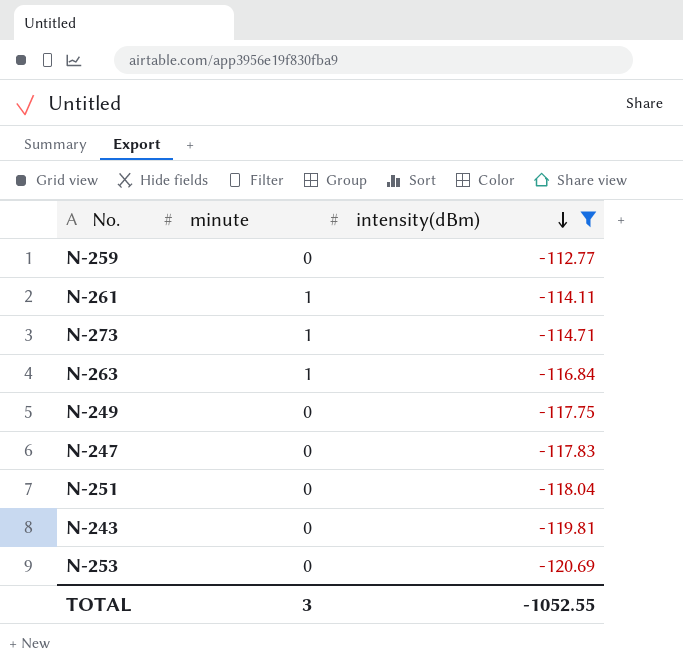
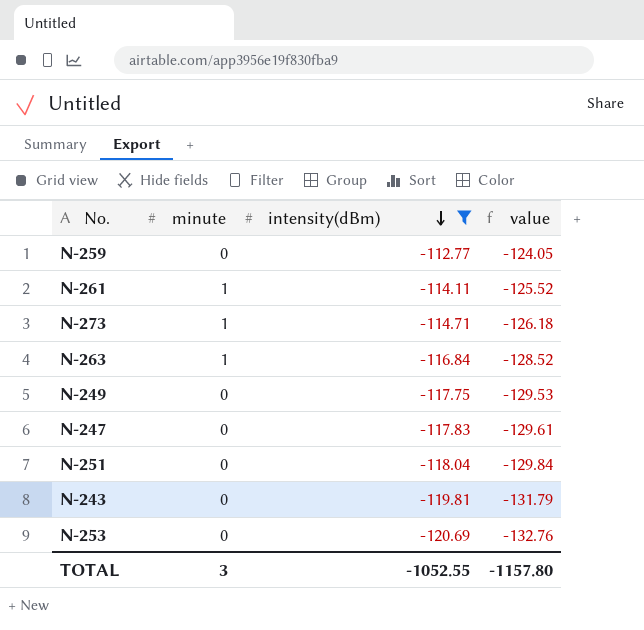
column value | formula: none -> [intensity(dBm)] * 1.1

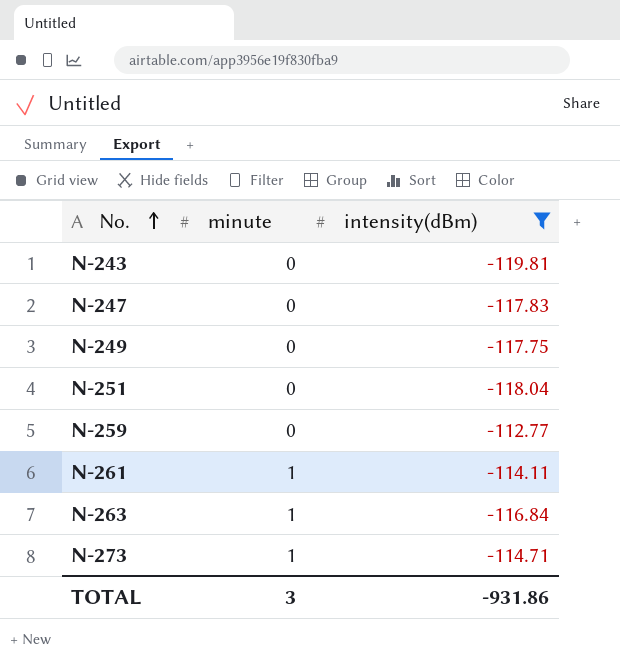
row order: intensity(dBm) descending -> No. ascending
column value | formula: [intensity(dBm)] * 1.1 -> none
row N-253: 0 | -120.69 | -132.76 -> none
TOTAL | intensity(dBm): -1052.55 -> -931.86

